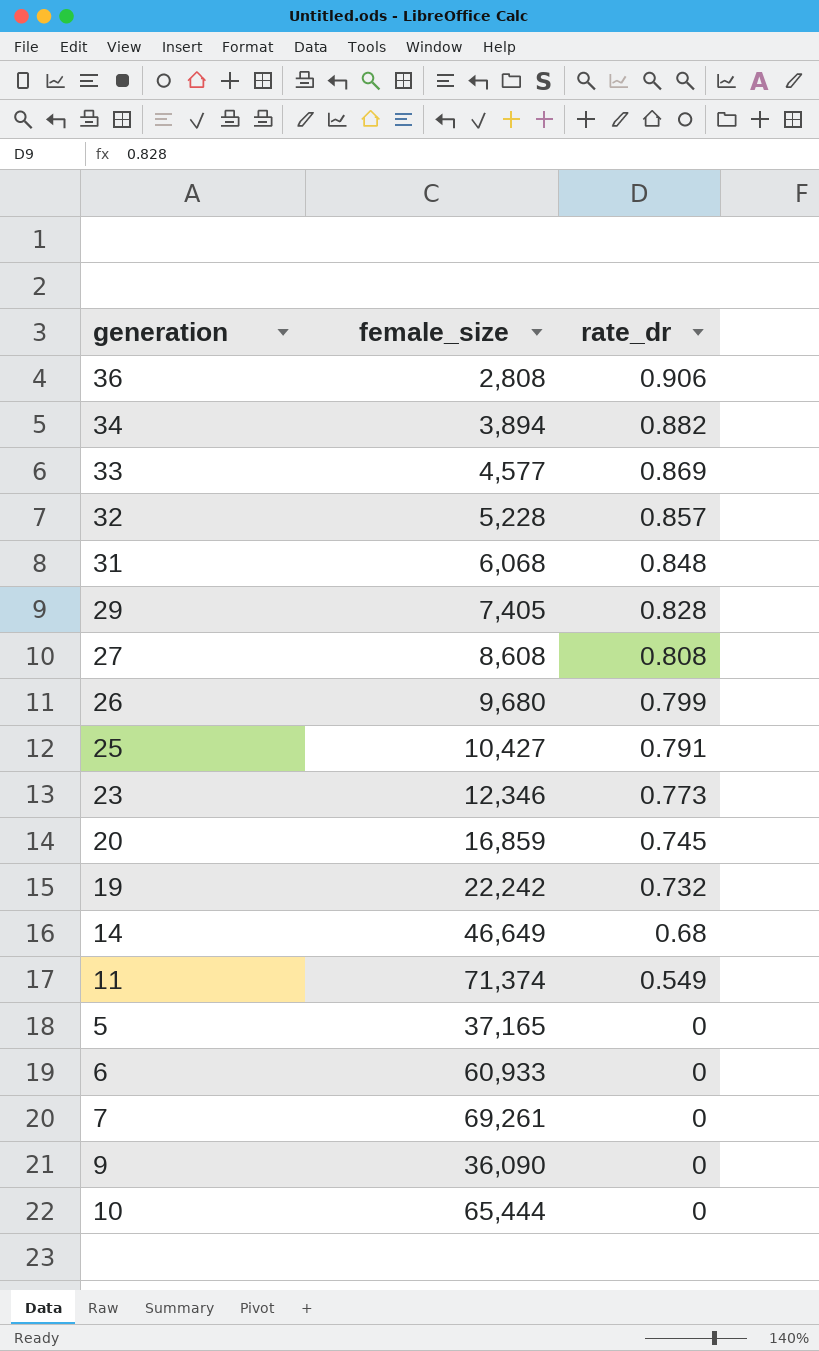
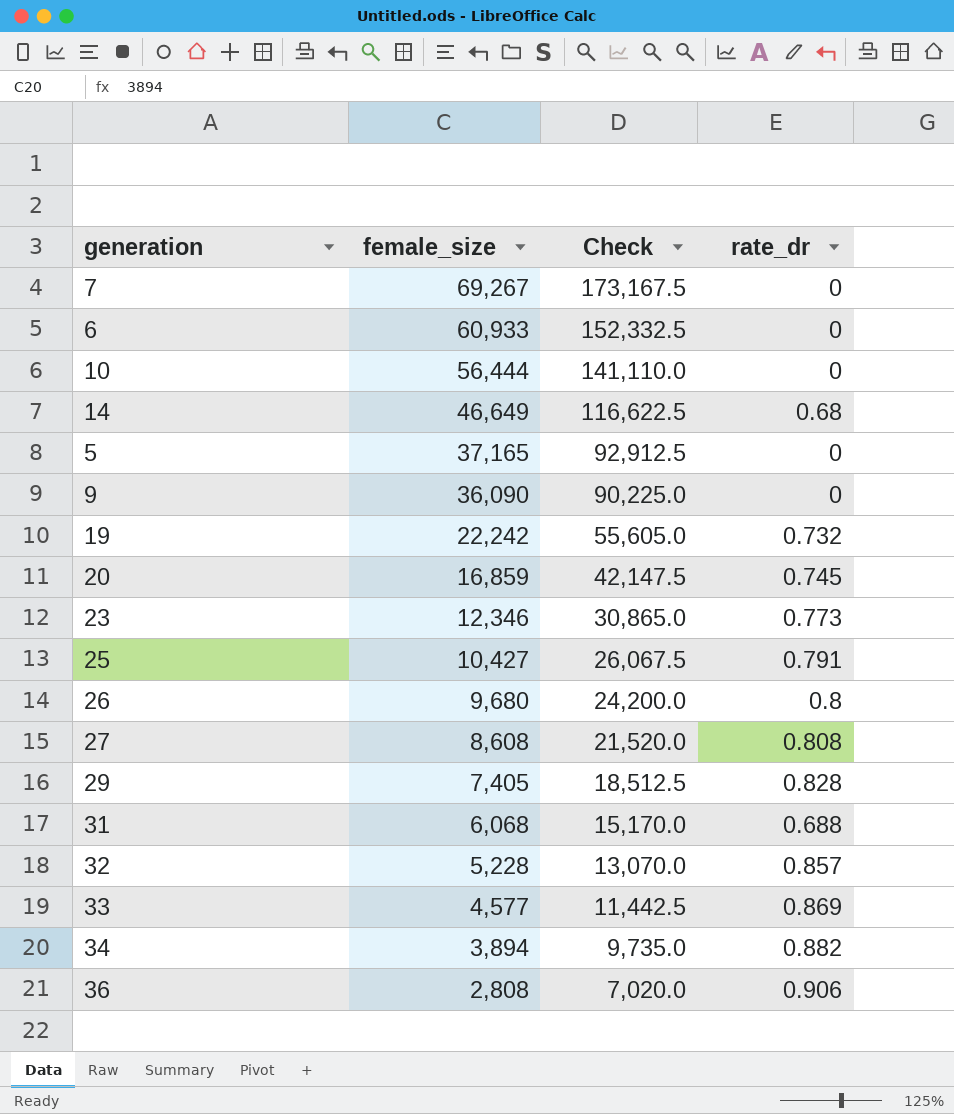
row order: rate_dr descending -> female_size descending
column Check | formula: none -> [female_size] * 2.5
row 11: 71,374 | 0.549 -> none
7 | female_size: 69,261 -> 69,267
10 | female_size: 65,444 -> 56,444
26 | rate_dr: 0.799 -> 0.8
31 | rate_dr: 0.848 -> 0.688

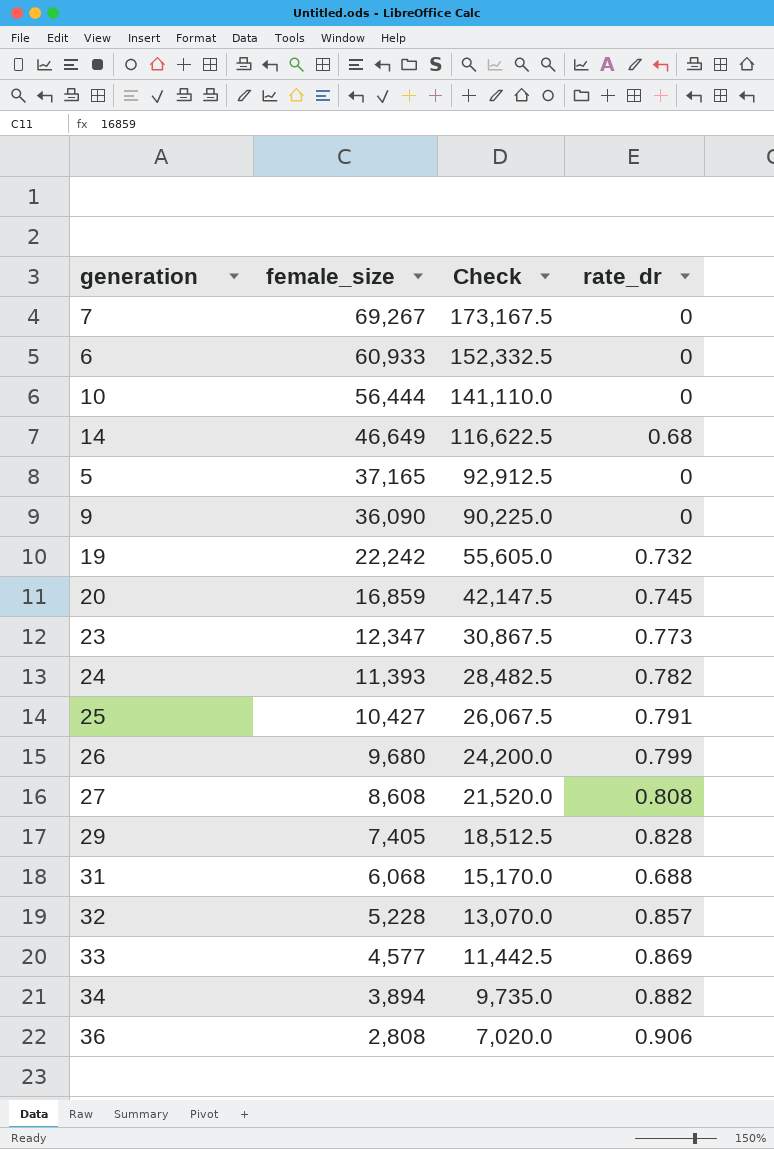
23 | female_size: 12,346 -> 12,347
23 | Check: 30,865.0 -> 30,867.5
row 24: none -> 11,393 | 28,482.5 | 0.782
26 | rate_dr: 0.8 -> 0.799

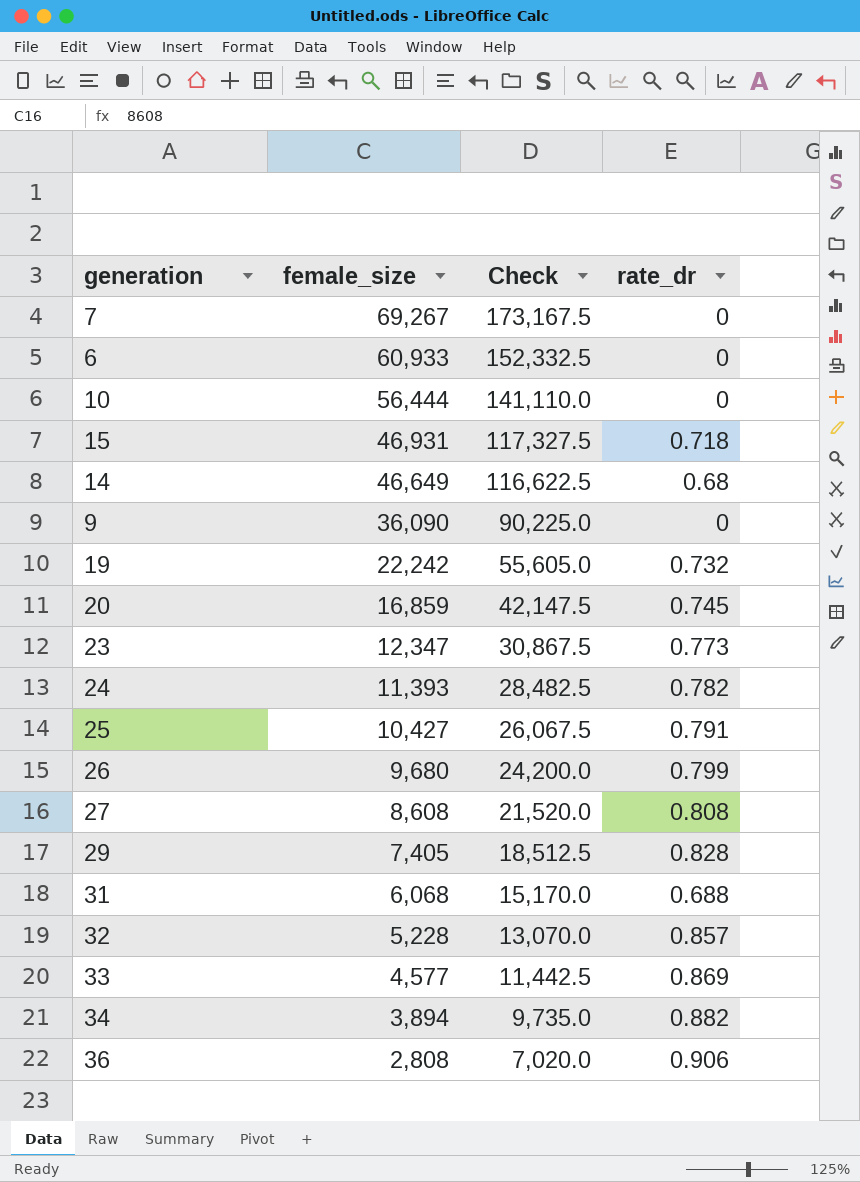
row 5: 37,165 | 92,912.5 | 0 -> none
row 15: none -> 46,931 | 117,327.5 | 0.718

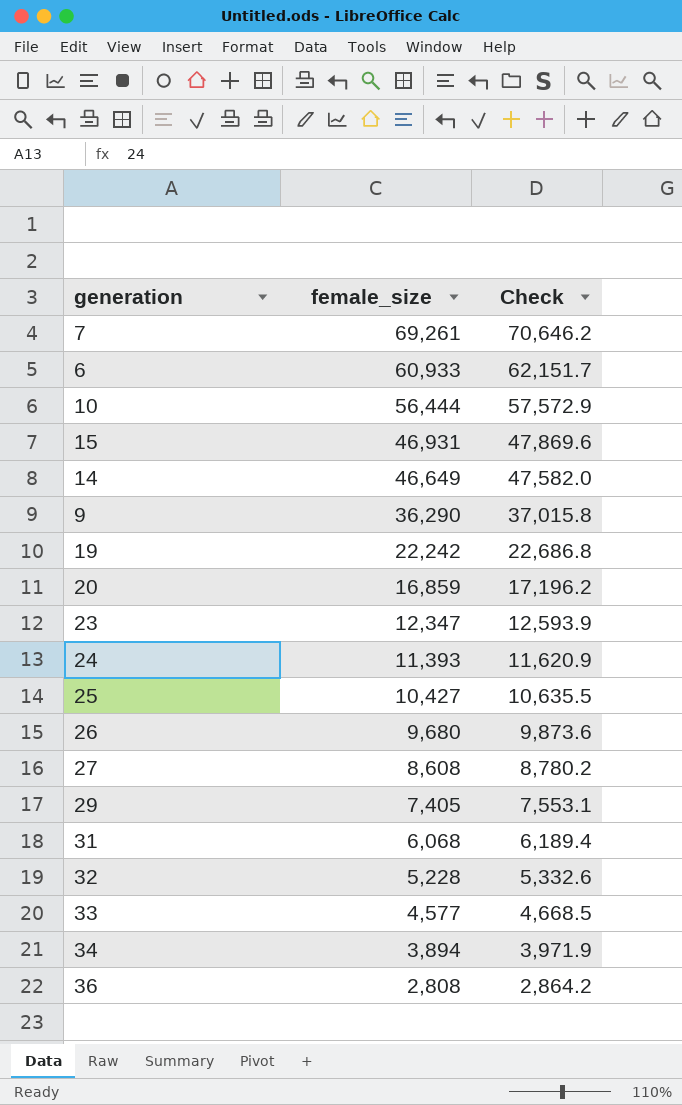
column rate_dr | position: 4 -> none
column Check | formula: [female_size] * 2.5 -> [female_size] * 1.02
7 | female_size: 69,267 -> 69,261
9 | female_size: 36,090 -> 36,290

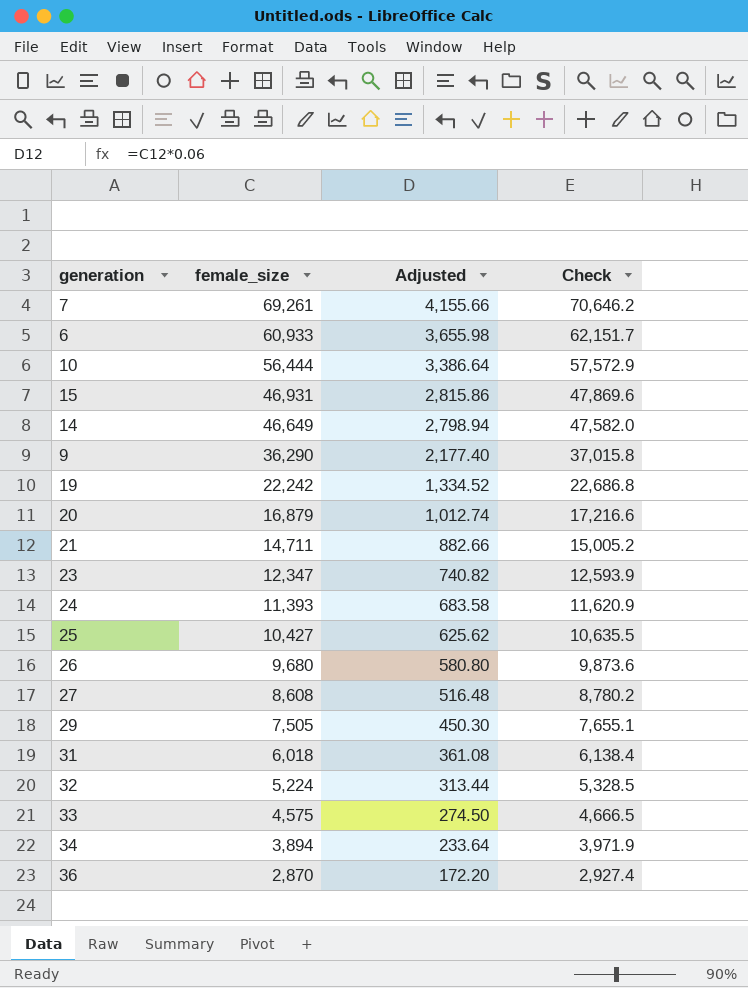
column Adjusted | formula: none -> [female_size] * 0.06
20 | female_size: 16,859 -> 16,879
20 | Check: 17,196.2 -> 17,216.6
row 21: none -> 14,711 | 882.66 | 15,005.2
29 | female_size: 7,405 -> 7,505
29 | Check: 7,553.1 -> 7,655.1
31 | female_size: 6,068 -> 6,018
31 | Check: 6,189.4 -> 6,138.4
32 | female_size: 5,228 -> 5,224
32 | Check: 5,332.6 -> 5,328.5
33 | female_size: 4,577 -> 4,575
33 | Check: 4,668.5 -> 4,666.5
36 | female_size: 2,808 -> 2,870
36 | Check: 2,864.2 -> 2,927.4

